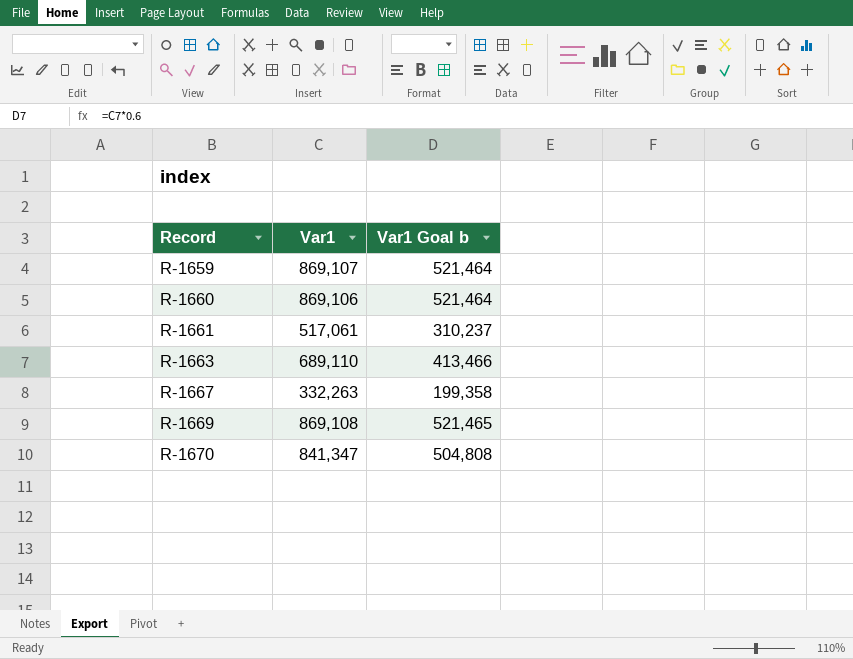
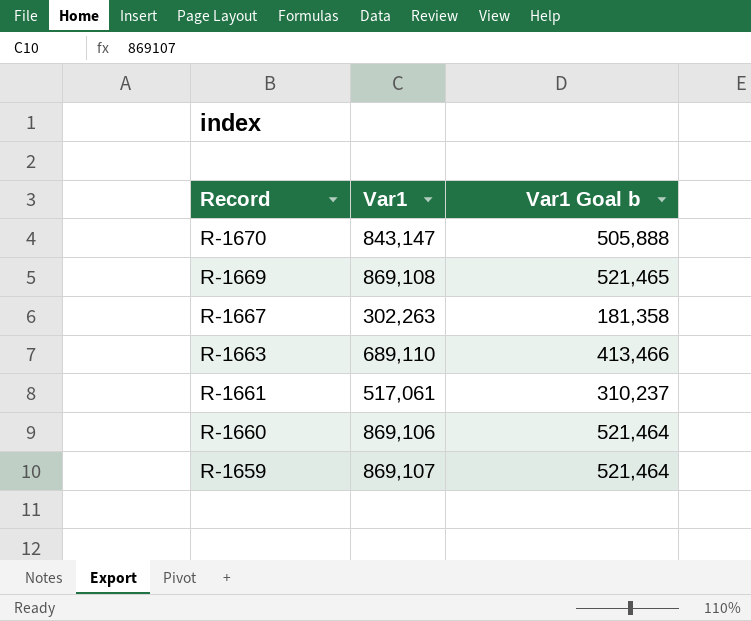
row order: Record ascending -> Record descending
R-1670 | Var1: 841,347 -> 843,147
R-1670 | Var1 Goal b: 504,808 -> 505,888
R-1667 | Var1: 332,263 -> 302,263
R-1667 | Var1 Goal b: 199,358 -> 181,358

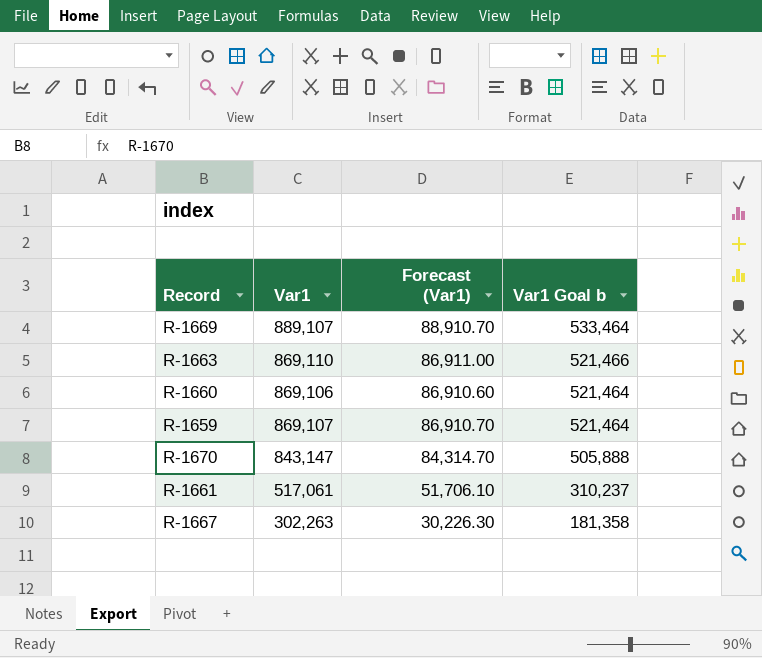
row order: Record descending -> Var1 Goal b descending
column Forecast (Var1) | formula: none -> [Var1] * 0.1
R-1669 | Var1: 869,108 -> 889,107
R-1669 | Var1 Goal b: 521,465 -> 533,464
R-1663 | Var1: 689,110 -> 869,110
R-1663 | Var1 Goal b: 413,466 -> 521,466

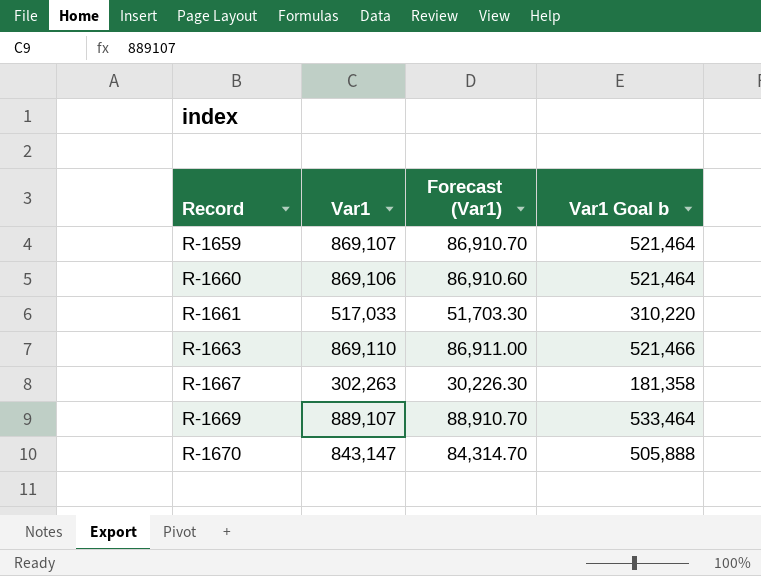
row order: Var1 Goal b descending -> Record ascending
R-1661 | Var1: 517,061 -> 517,033
R-1661 | Forecast (Var1): 51,706.10 -> 51,703.30
R-1661 | Var1 Goal b: 310,237 -> 310,220

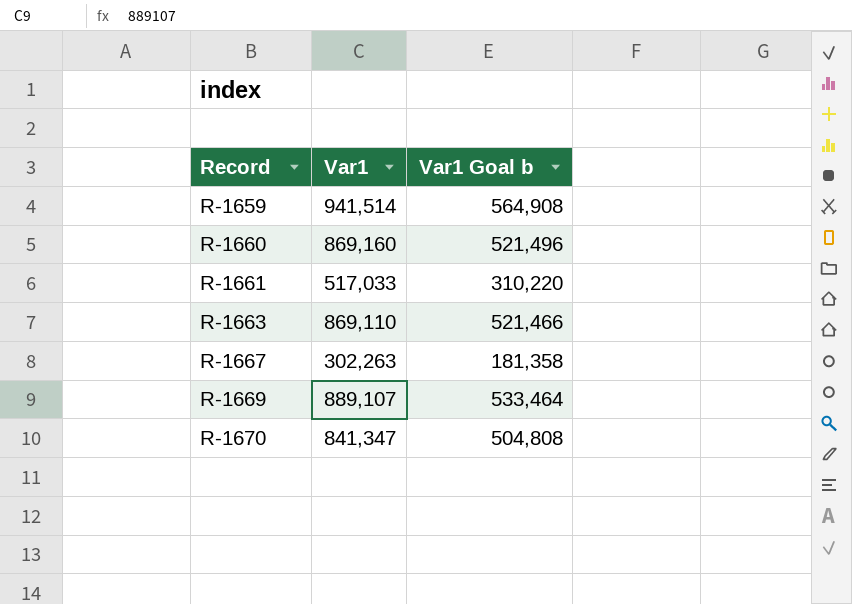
column Forecast (Var1) | formula: [Var1] * 0.1 -> none
R-1659 | Var1: 869,107 -> 941,514
R-1659 | Var1 Goal b: 521,464 -> 564,908
R-1660 | Var1: 869,106 -> 869,160
R-1660 | Var1 Goal b: 521,464 -> 521,496
R-1670 | Var1: 843,147 -> 841,347
R-1670 | Var1 Goal b: 505,888 -> 504,808

